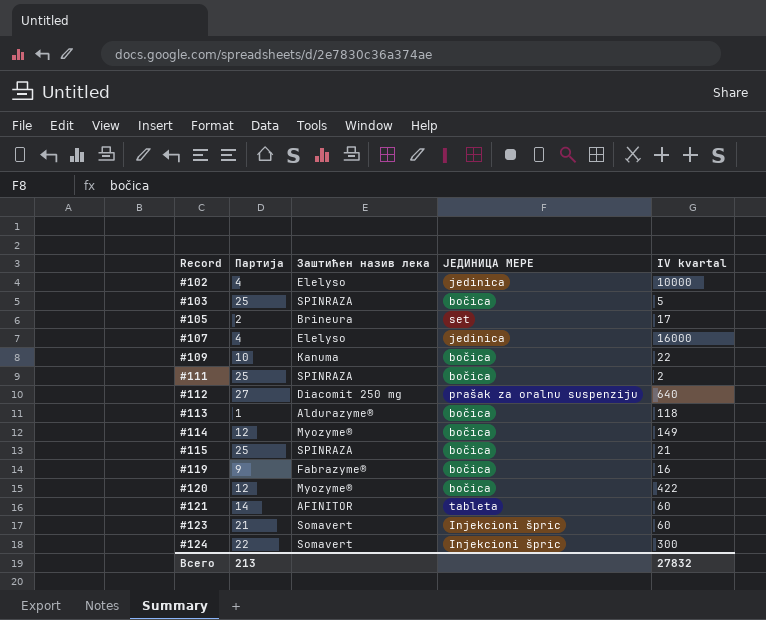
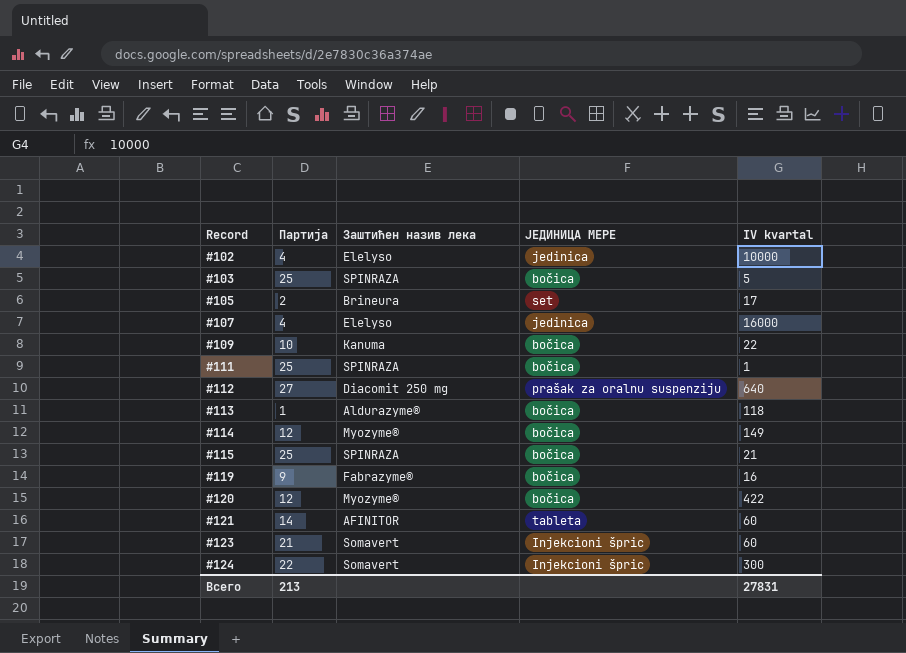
#111 | IV kvartal: 2 -> 1
Всего | IV kvartal: 27832 -> 27831

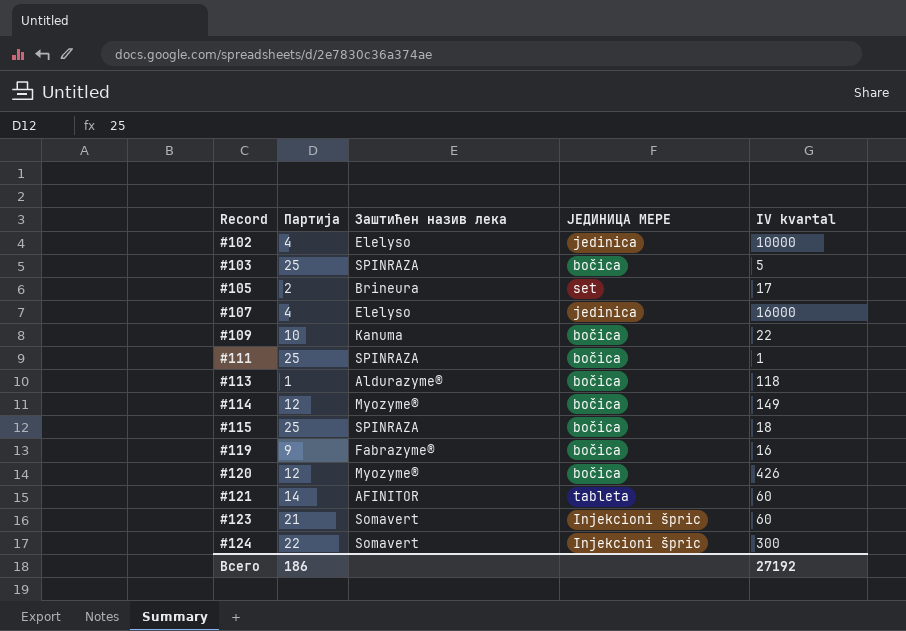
row #112: 27 | Diacomit 250 mg | prašak za oralnu suspenziju | 640 -> none
#115 | IV kvartal: 21 -> 18
#120 | IV kvartal: 422 -> 426
Всего | Партија: 213 -> 186
Всего | IV kvartal: 27831 -> 27192

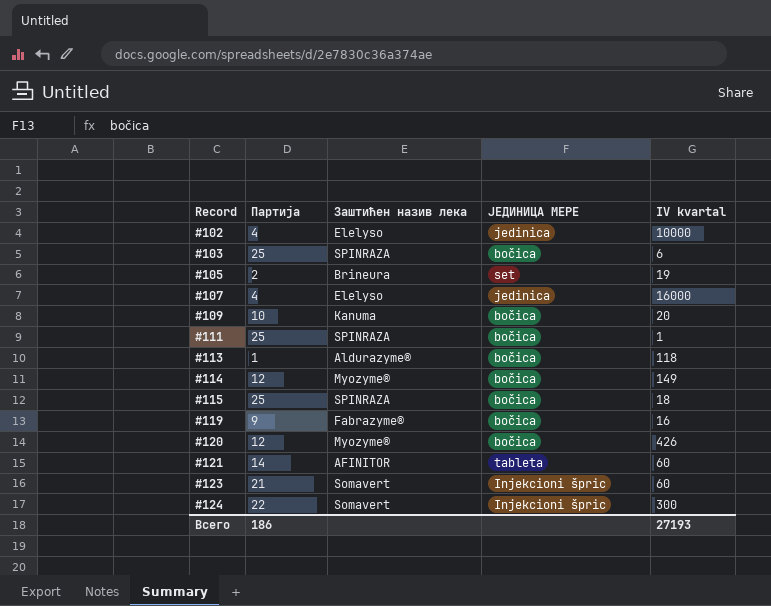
#103 | IV kvartal: 5 -> 6
#105 | IV kvartal: 17 -> 19
#109 | IV kvartal: 22 -> 20
Всего | IV kvartal: 27192 -> 27193

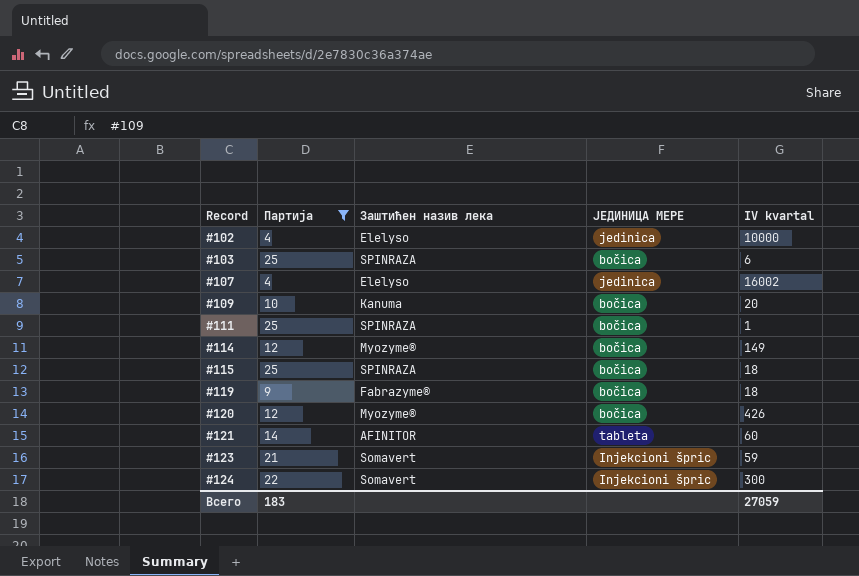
filter: none -> Партија >= 4
#107 | IV kvartal: 16000 -> 16002
#119 | IV kvartal: 16 -> 18
#123 | IV kvartal: 60 -> 59
Всего | Партија: 186 -> 183
Всего | IV kvartal: 27193 -> 27059

